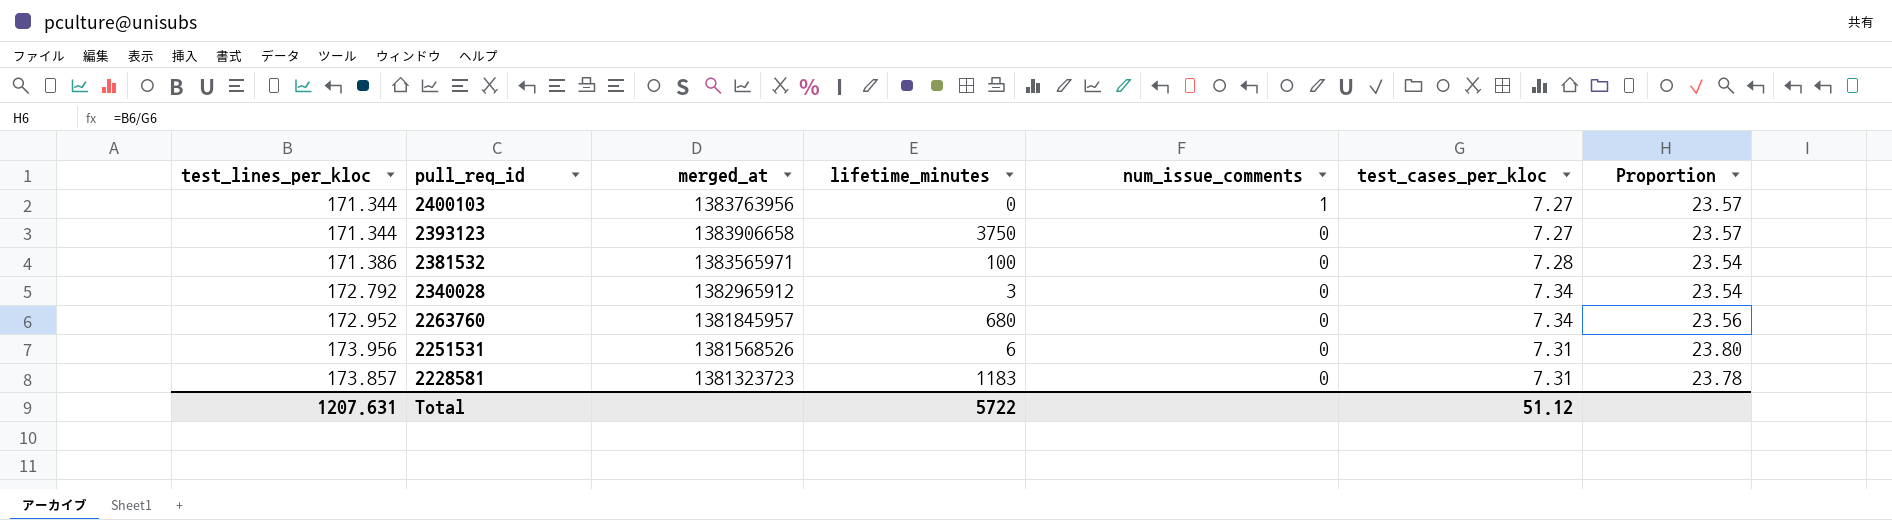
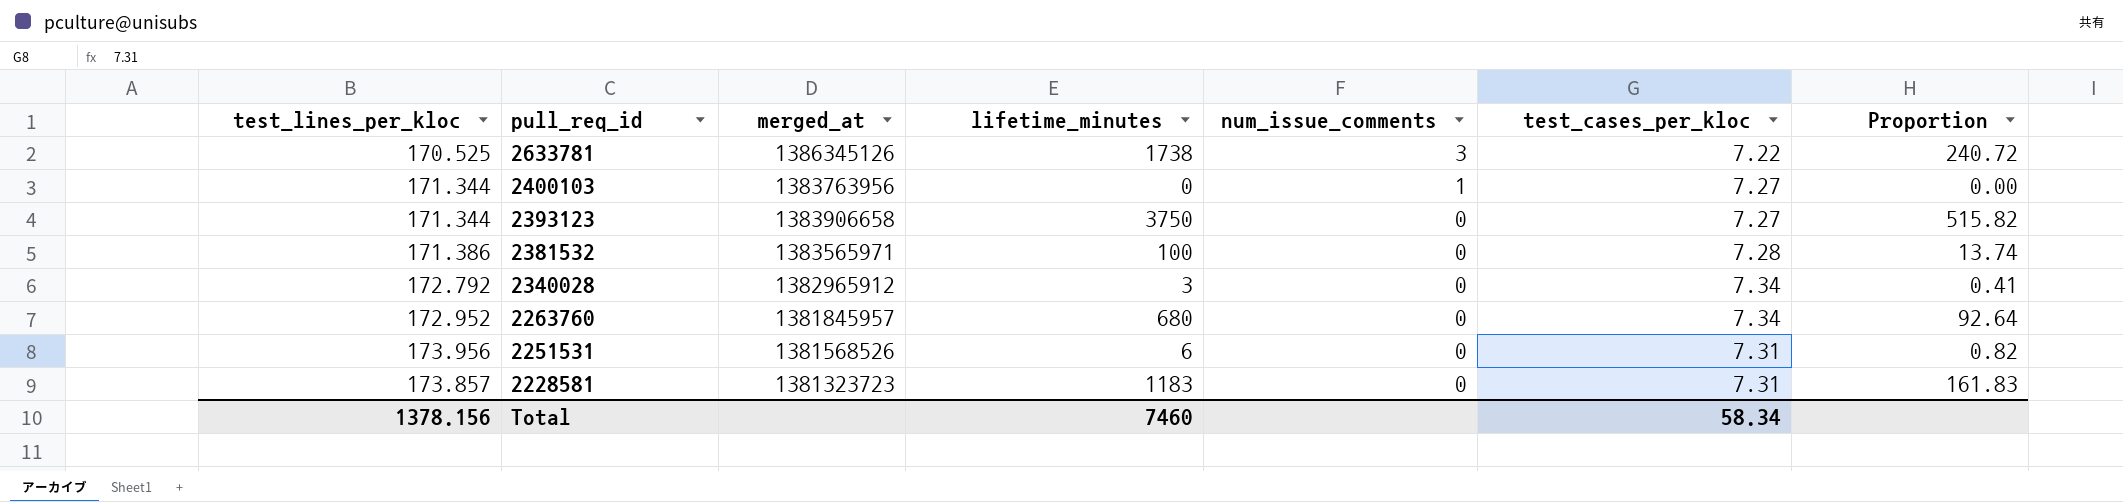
column Proportion | formula: [test_lines_per_kloc] / [test_cases_per_kloc] -> [lifetime_minutes] / [test_cases_per_kloc]
row 2633781: none -> 170.525 | 1386345126 | 1738 | 3 | 7.22 | 240.72
Total | test_lines_per_kloc: 1207.631 -> 1378.156
Total | lifetime_minutes: 5722 -> 7460
Total | test_cases_per_kloc: 51.12 -> 58.34

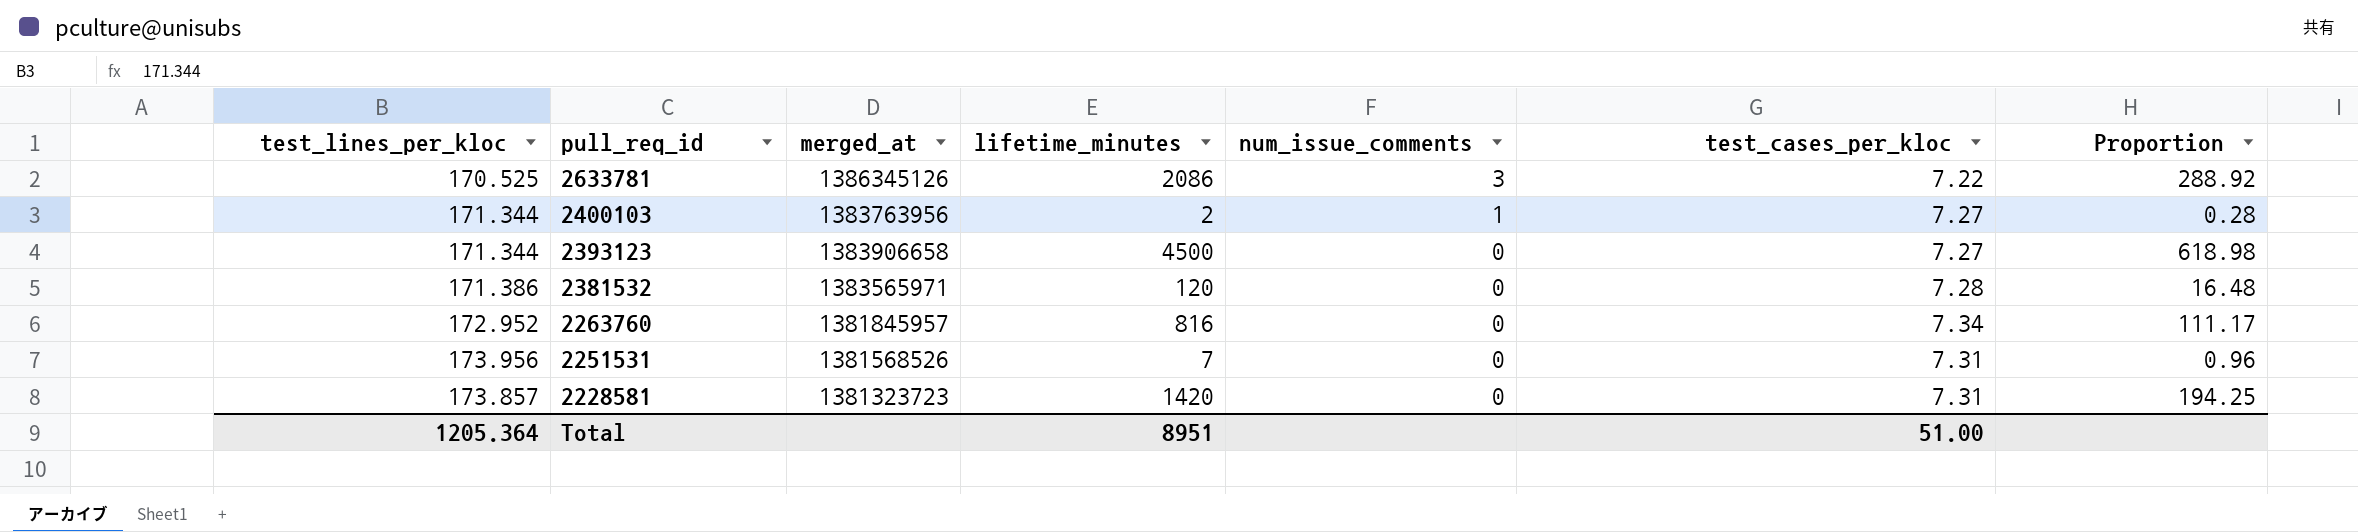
row 2340028: 172.792 | 1382965912 | 3 | 0 | 7.34 | 0.41 -> none
2633781 | lifetime_minutes: 1738 -> 2086
2633781 | Proportion: 240.72 -> 288.92
2400103 | lifetime_minutes: 0 -> 2
2400103 | Proportion: 0.00 -> 0.28
2393123 | lifetime_minutes: 3750 -> 4500
2393123 | Proportion: 515.82 -> 618.98
2381532 | lifetime_minutes: 100 -> 120
2381532 | Proportion: 13.74 -> 16.48
2263760 | lifetime_minutes: 680 -> 816
2263760 | Proportion: 92.64 -> 111.17
2251531 | lifetime_minutes: 6 -> 7
2251531 | Proportion: 0.82 -> 0.96
2228581 | lifetime_minutes: 1183 -> 1420
2228581 | Proportion: 161.83 -> 194.25
Total | test_lines_per_kloc: 1378.156 -> 1205.364
Total | lifetime_minutes: 7460 -> 8951
Total | test_cases_per_kloc: 58.34 -> 51.00

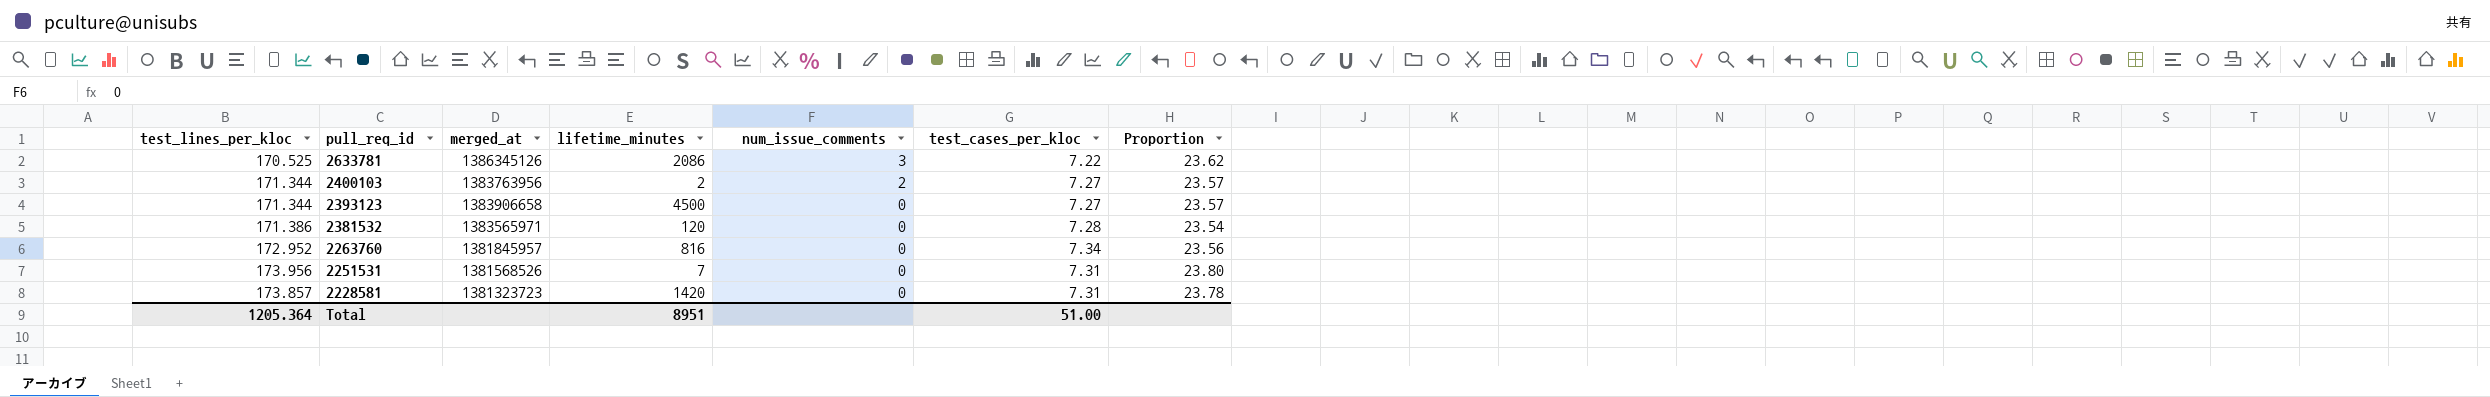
column Proportion | formula: [lifetime_minutes] / [test_cases_per_kloc] -> [test_lines_per_kloc] / [test_cases_per_kloc]
2400103 | num_issue_comments: 1 -> 2

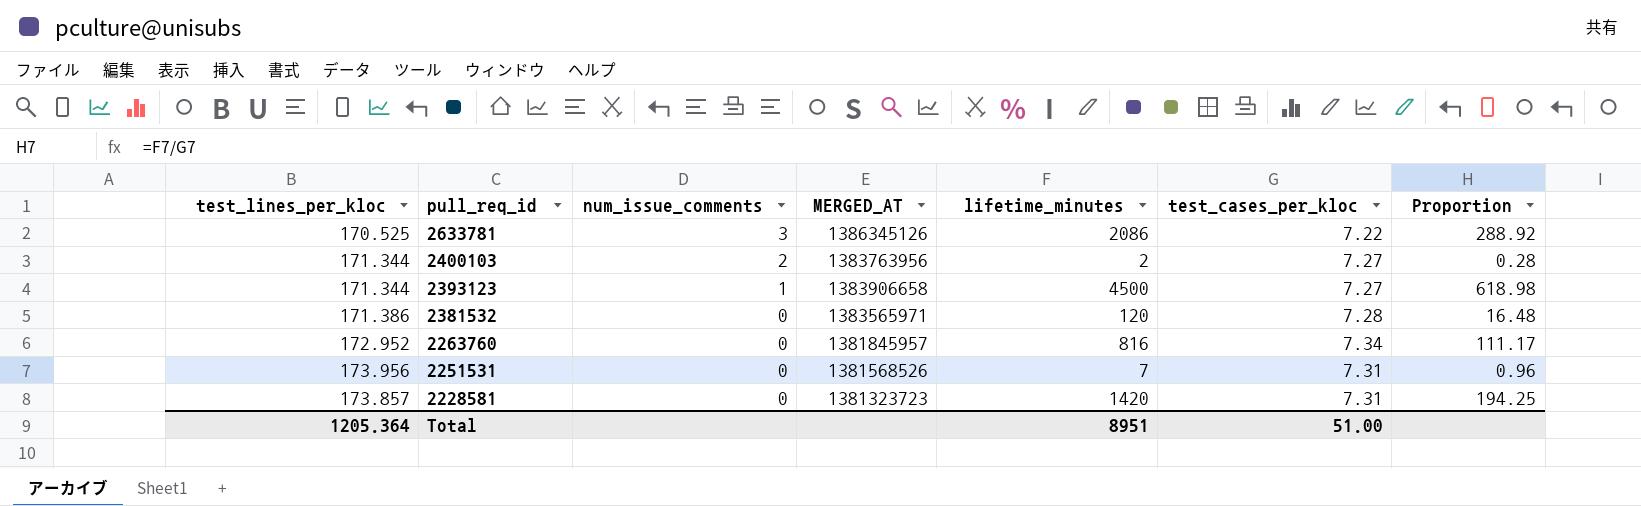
column num_issue_comments | position: 5 -> 3
column name: merged_at -> MERGED_AT
column Proportion | formula: [test_lines_per_kloc] / [test_cases_per_kloc] -> [lifetime_minutes] / [test_cases_per_kloc]
2393123 | num_issue_comments: 0 -> 1

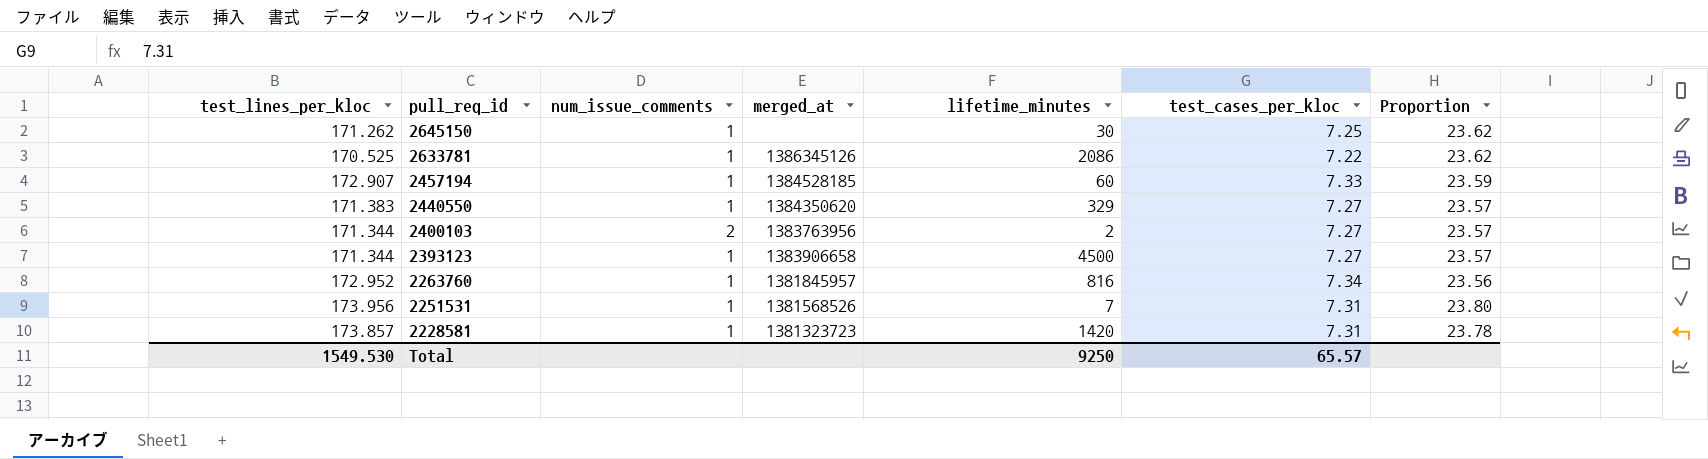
column name: MERGED_AT -> merged_at
column Proportion | formula: [lifetime_minutes] / [test_cases_per_kloc] -> [test_lines_per_kloc] / [test_cases_per_kloc]
row 2381532: 171.386 | 0 | 1383565971 | 120 | 7.28 | 16.48 -> none
row 2645150: none -> 171.262 | 1 | none | 30 | 7.25 | 23.62
2633781 | num_issue_comments: 3 -> 1
row 2457194: none -> 172.907 | 1 | 1384528185 | 60 | 7.33 | 23.59
row 2440550: none -> 171.383 | 1 | 1384350620 | 329 | 7.27 | 23.57
2263760 | num_issue_comments: 0 -> 1
2251531 | num_issue_comments: 0 -> 1
2228581 | num_issue_comments: 0 -> 1
Total | test_lines_per_kloc: 1205.364 -> 1549.530
Total | lifetime_minutes: 8951 -> 9250
Total | test_cases_per_kloc: 51.00 -> 65.57

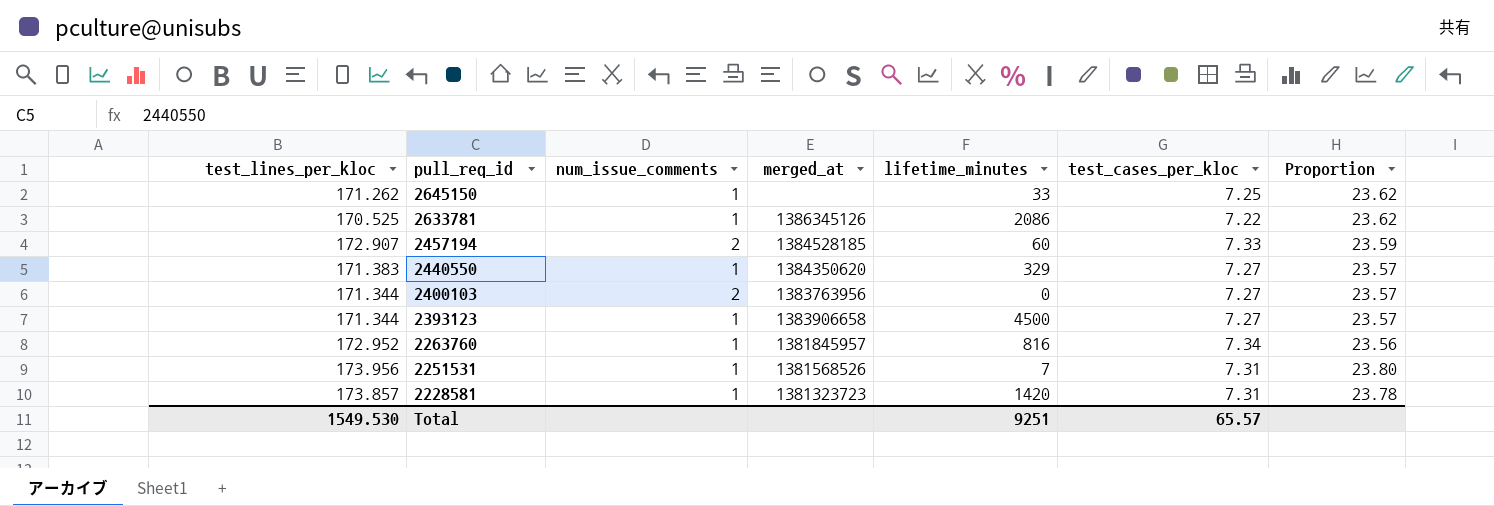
2645150 | lifetime_minutes: 30 -> 33
2457194 | num_issue_comments: 1 -> 2
2400103 | lifetime_minutes: 2 -> 0
Total | lifetime_minutes: 9250 -> 9251

